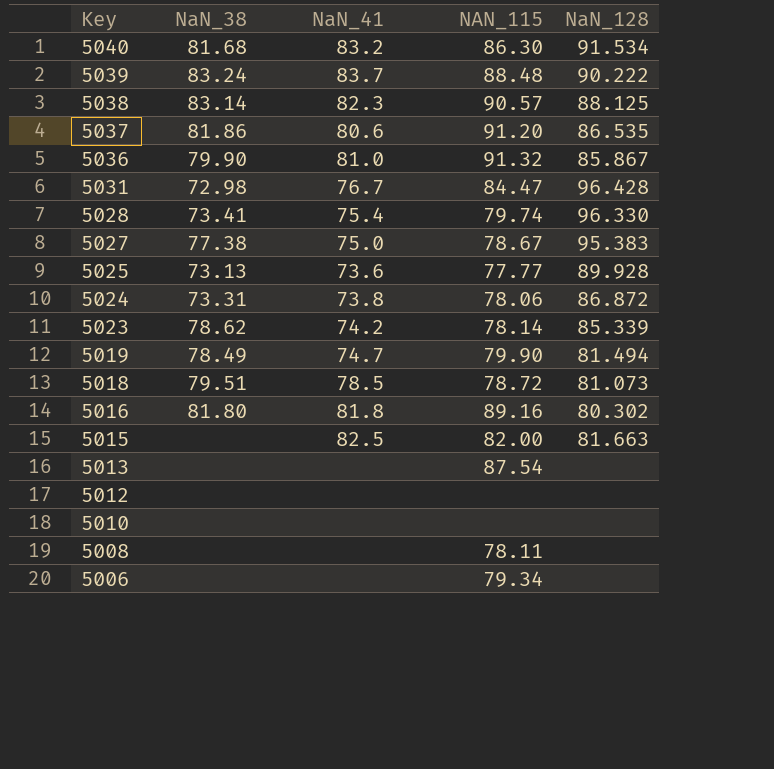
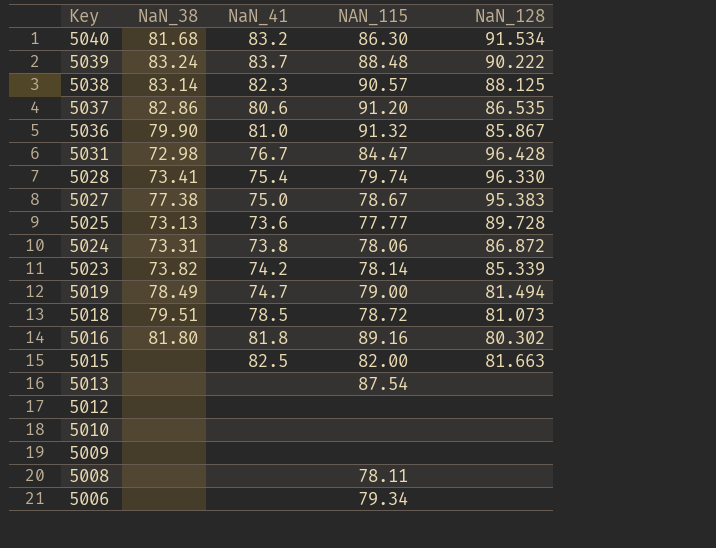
5037 | NaN_38: 81.86 -> 82.86
5025 | NaN_128: 89.928 -> 89.728
5023 | NaN_38: 78.62 -> 73.82
5019 | NAN_115: 79.90 -> 79.00
row 5009: none -> none | none | none | none

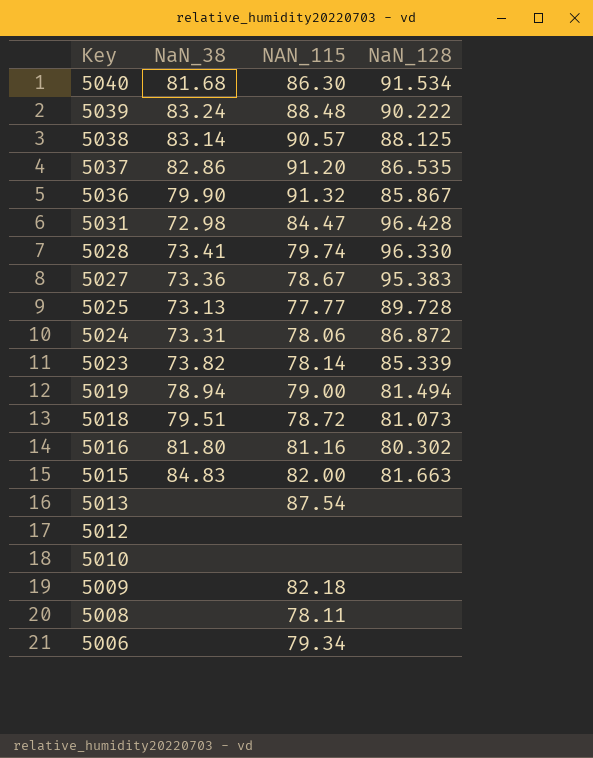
column NaN_41 | position: 3 -> none
5027 | NaN_38: 77.38 -> 73.36
5019 | NaN_38: 78.49 -> 78.94
5016 | NAN_115: 89.16 -> 81.16
5015 | NaN_38: none -> 84.83
5009 | NAN_115: none -> 82.18

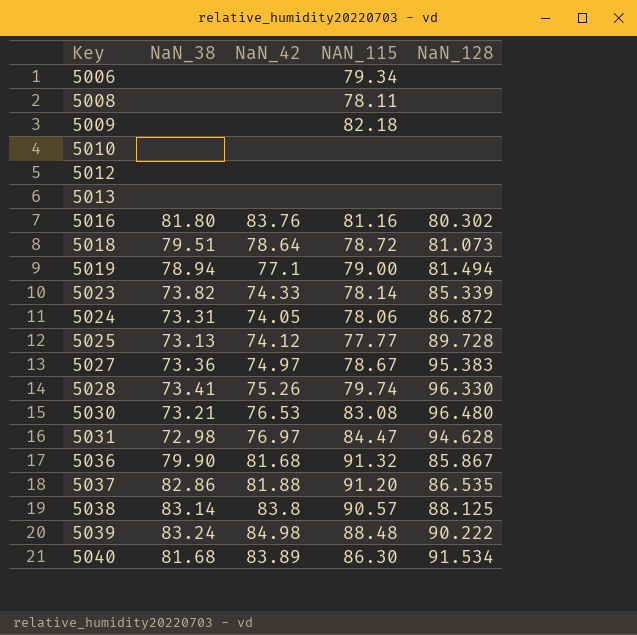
row order: Key descending -> Key ascending
column NaN_42 | position: none -> 3
row 5015: 84.83 | 82.00 | 81.663 -> none
5013 | NAN_115: 87.54 -> none
row 5030: none -> 73.21 | 76.53 | 83.08 | 96.480
5031 | NaN_128: 96.428 -> 94.628

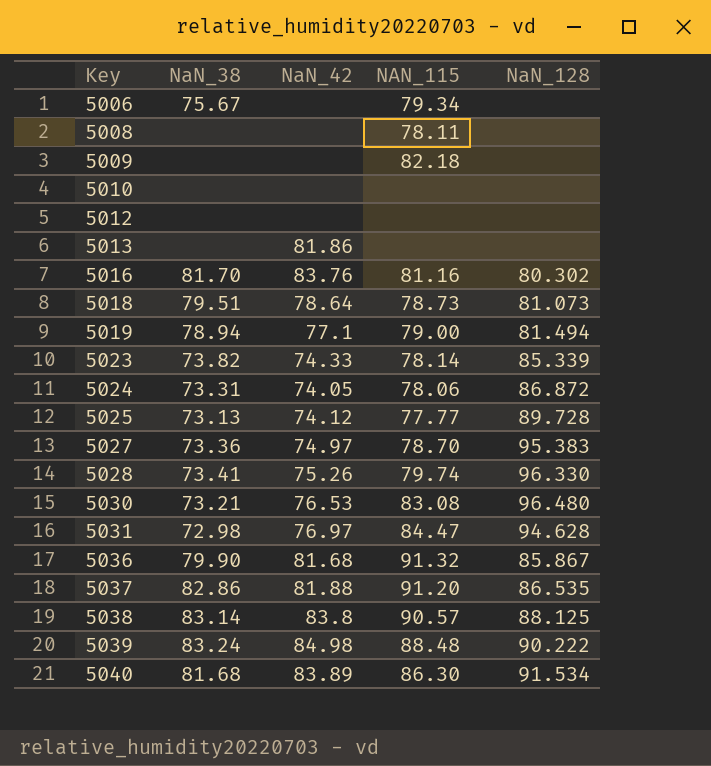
5006 | NaN_38: none -> 75.67
5013 | NaN_42: none -> 81.86
5016 | NaN_38: 81.80 -> 81.70
5018 | NAN_115: 78.72 -> 78.73
5027 | NAN_115: 78.67 -> 78.70

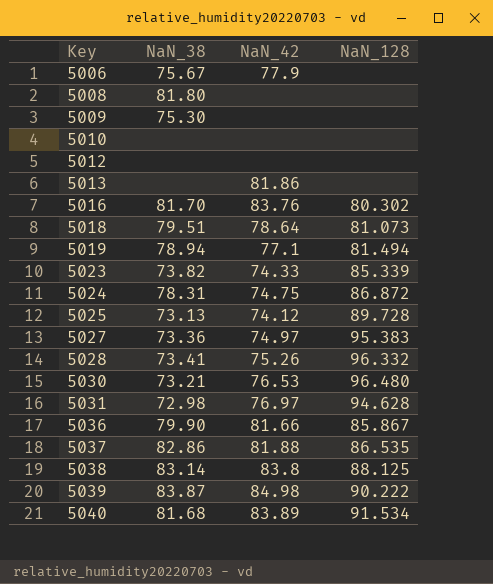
column NAN_115 | position: 4 -> none
5006 | NaN_42: none -> 77.9
5008 | NaN_38: none -> 81.80
5009 | NaN_38: none -> 75.30
5024 | NaN_38: 73.31 -> 78.31
5024 | NaN_42: 74.05 -> 74.75
5028 | NaN_128: 96.330 -> 96.332
5036 | NaN_42: 81.68 -> 81.66
5039 | NaN_38: 83.24 -> 83.87

